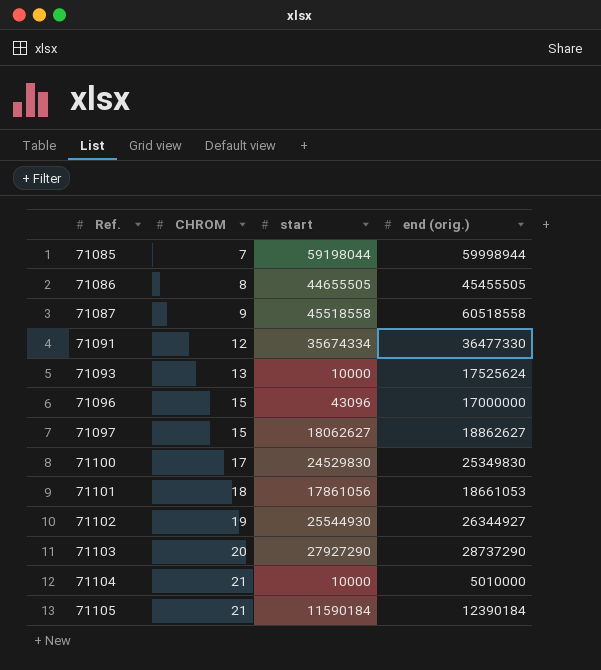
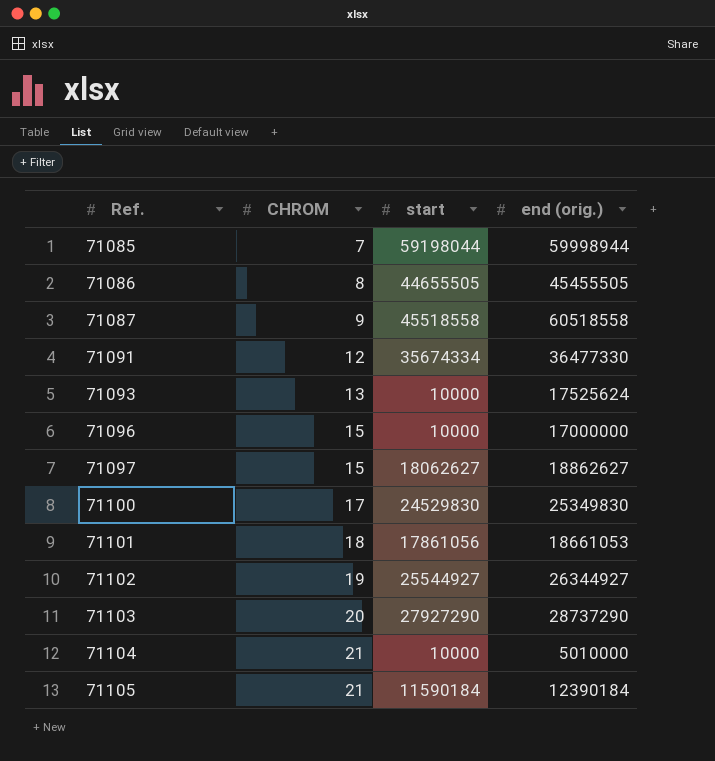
71096 | start: 43096 -> 10000
71102 | start: 25544930 -> 25544927

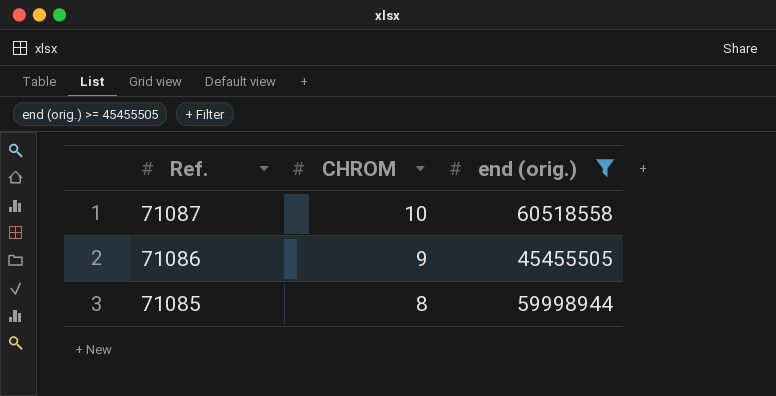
filter: none -> end (orig.) >= 45455505
row order: Ref. ascending -> Ref. descending
column start | position: 3 -> none
71087 | CHROM: 9 -> 10
71086 | CHROM: 8 -> 9
71085 | CHROM: 7 -> 8

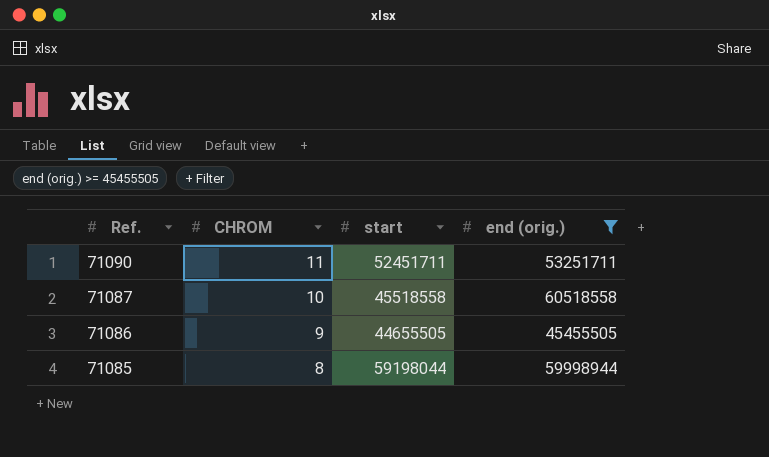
column start | position: none -> 3
row 71090: none -> 11 | 52451711 | 53251711

